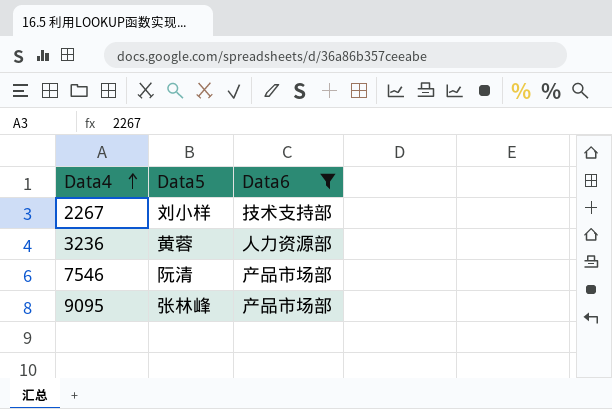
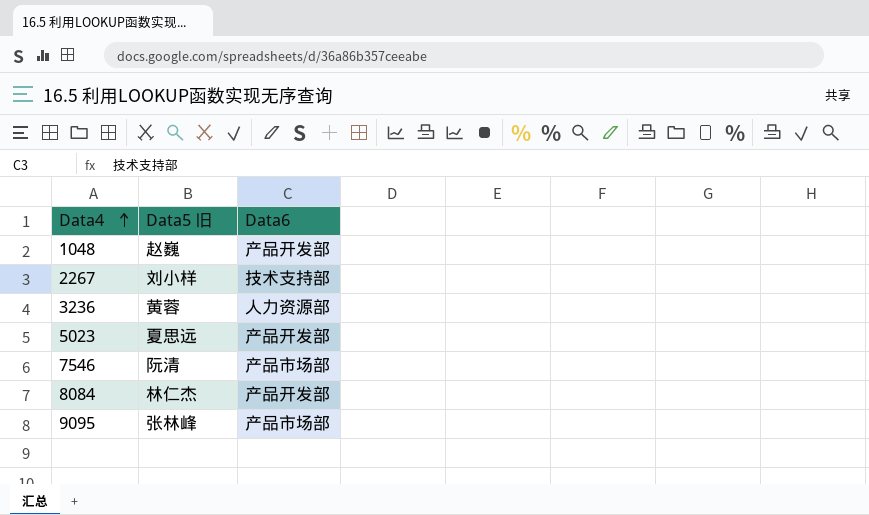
filter: Data6 != 产品开发部 -> none
column name: Data5 -> Data5 旧

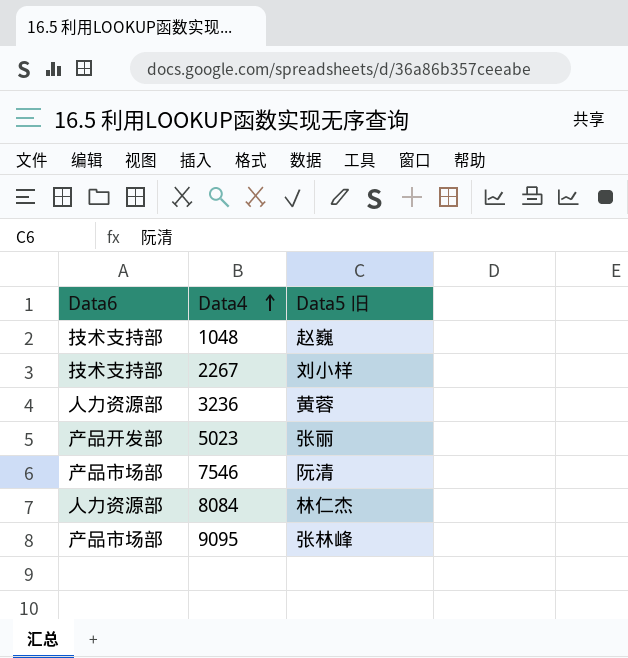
column Data6 | position: 3 -> 1
1048 | Data6: 产品开发部 -> 技术支持部
5023 | Data5 旧: 夏思远 -> 张丽
8084 | Data6: 产品开发部 -> 人力资源部

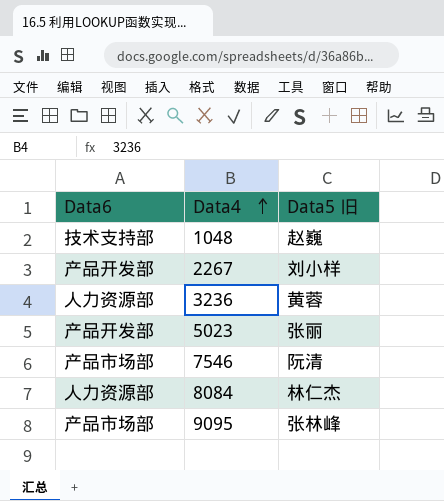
2267 | Data6: 技术支持部 -> 产品开发部

